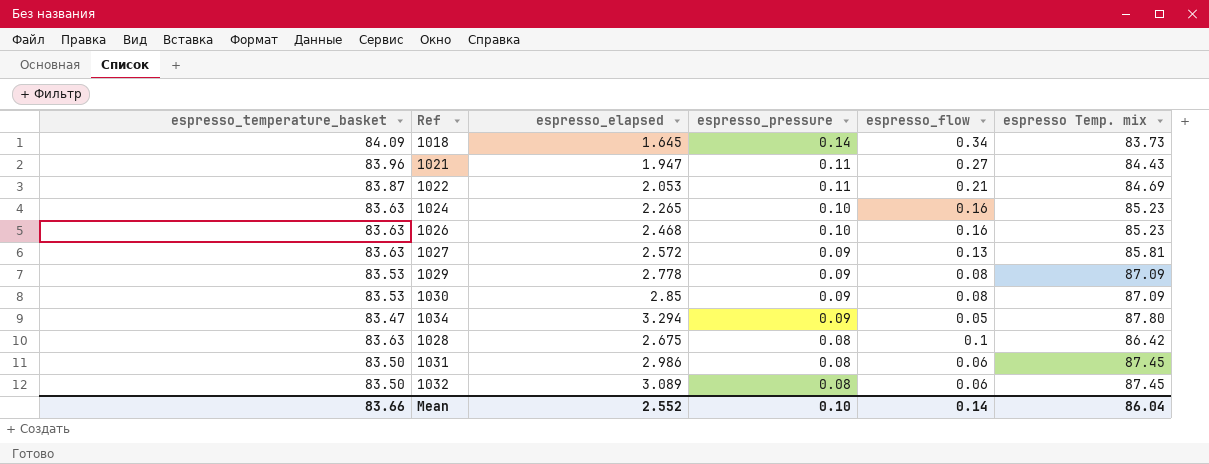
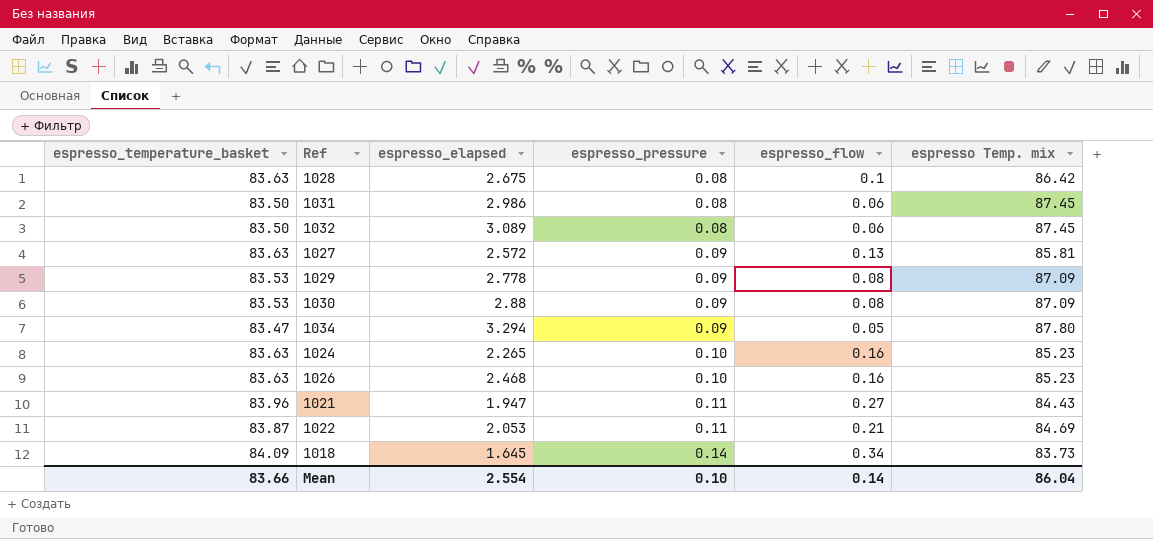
row order: espresso_pressure descending -> espresso_pressure ascending
1030 | espresso_elapsed: 2.85 -> 2.88
Mean | espresso_elapsed: 2.552 -> 2.554

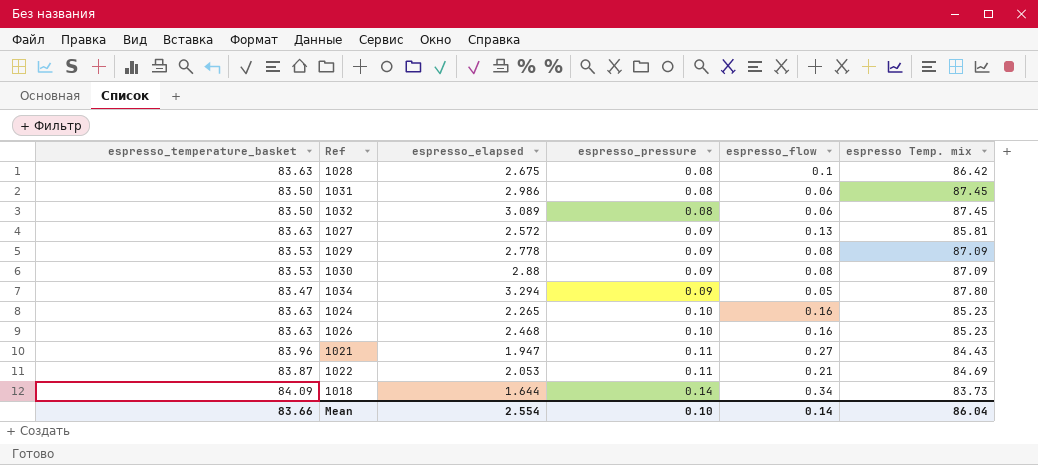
1018 | espresso_elapsed: 1.645 -> 1.644

